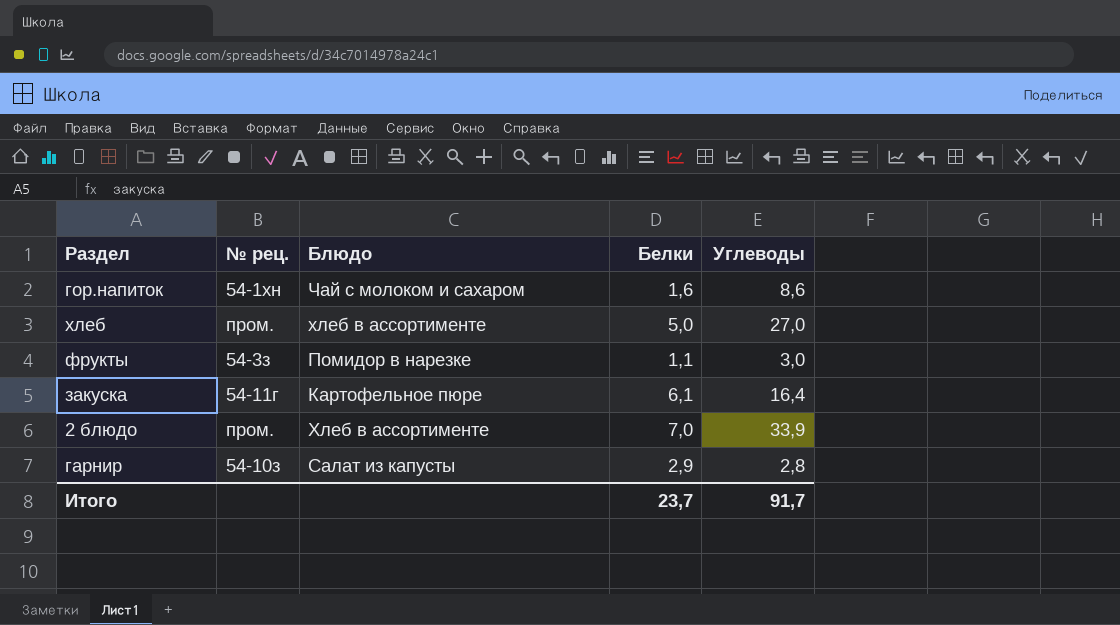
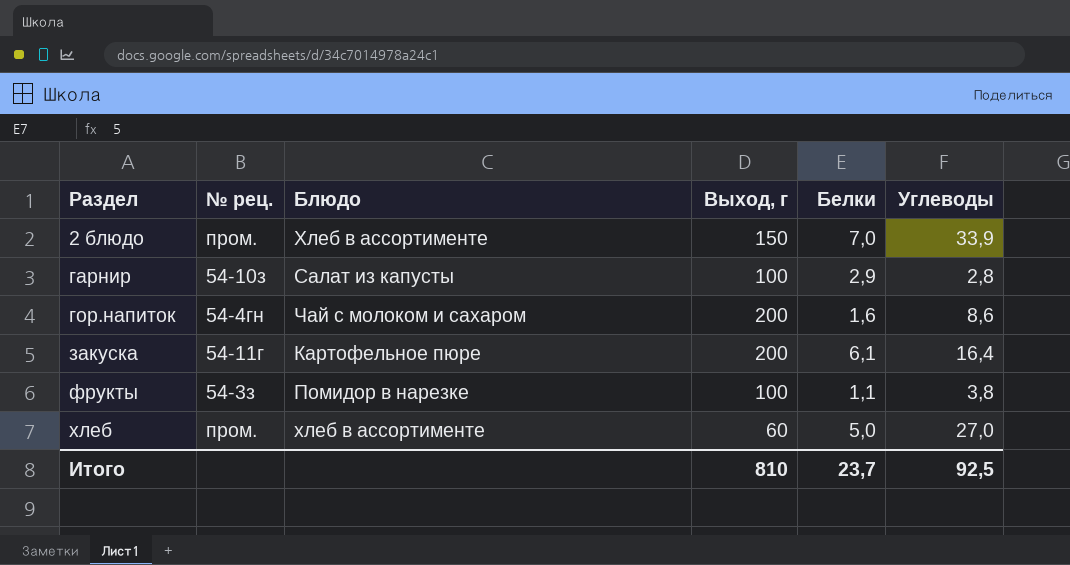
row order: none -> Раздел ascending
column Выход, г | position: none -> 4
гор.напиток | № рец.: 54-1хн -> 54-4гн
фрукты | Углеводы: 3,0 -> 3,8
Итого | Углеводы: 91,7 -> 92,5

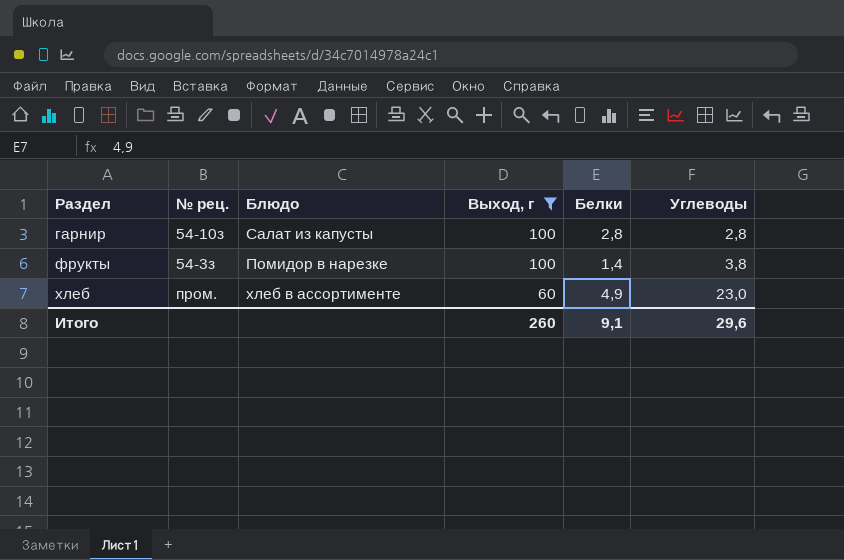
filter: none -> Выход, г <= 100
гарнир | Белки: 2,9 -> 2,8
фрукты | Белки: 1,1 -> 1,4
хлеб | Белки: 5,0 -> 4,9
хлеб | Углеводы: 27,0 -> 23,0
Итого | Выход, г: 810 -> 260
Итого | Белки: 23,7 -> 9,1
Итого | Углеводы: 92,5 -> 29,6

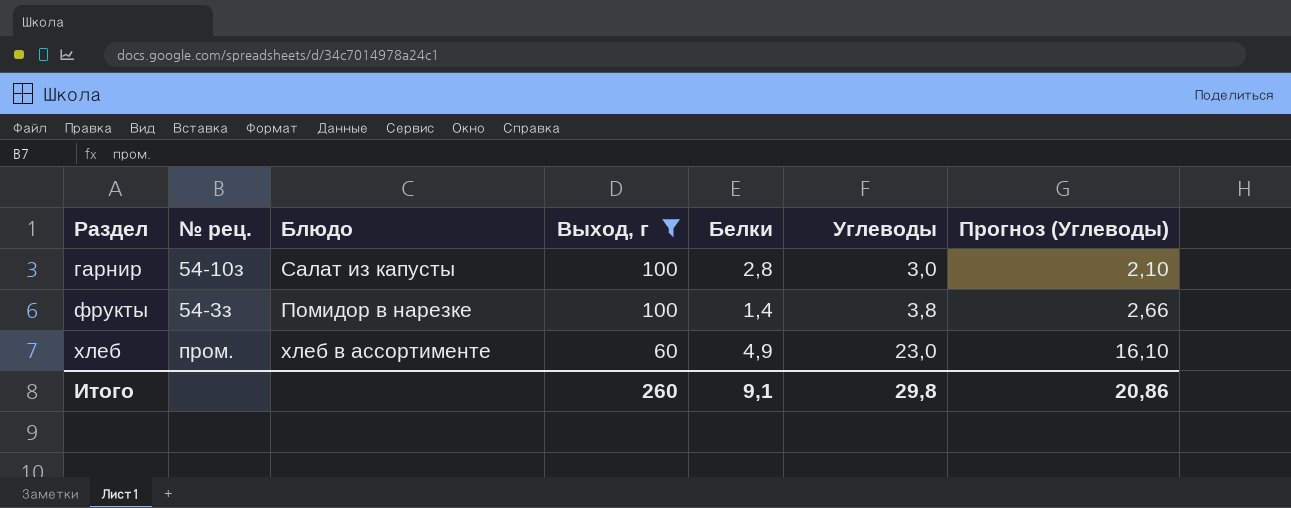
column Прогноз (Углеводы) | formula: none -> [Углеводы] * 0,7
гарнир | Углеводы: 2,8 -> 3,0
Итого | Углеводы: 29,6 -> 29,8

